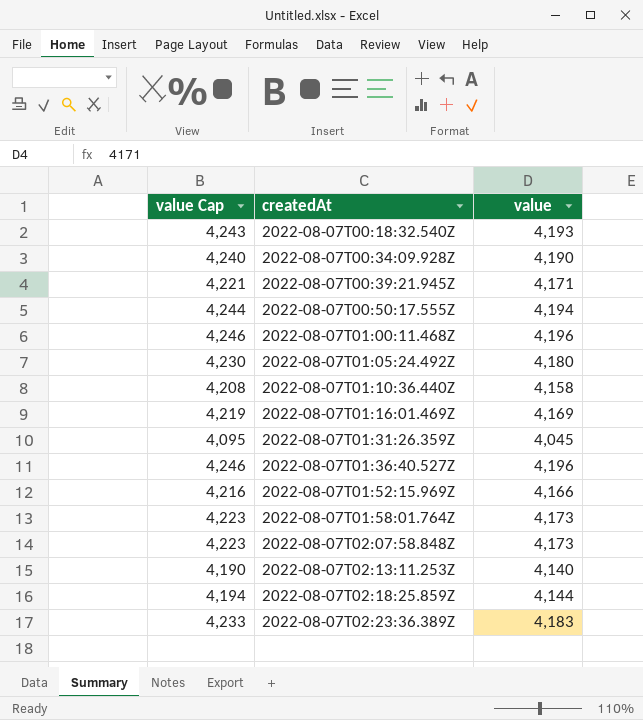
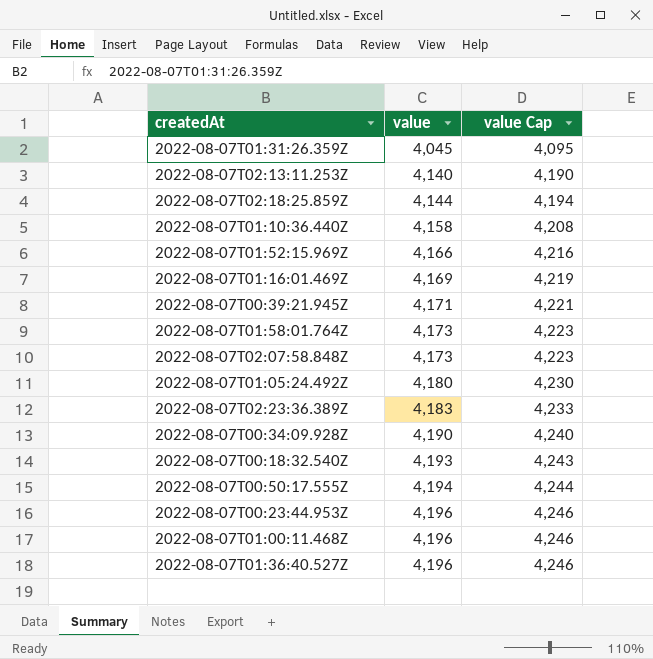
row order: createdAt ascending -> value ascending
column value Cap | position: 1 -> 3
row 2022-08-07T00:23:44.953Z: none -> 4,196 | 4,246

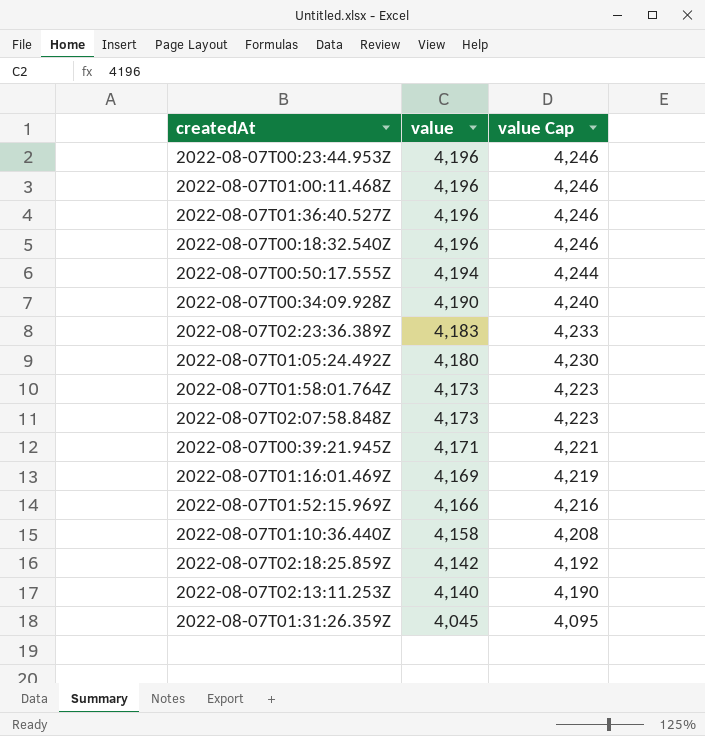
row order: value ascending -> value descending
2022-08-07T00:18:32.540Z | value: 4,193 -> 4,196
2022-08-07T00:18:32.540Z | value Cap: 4,243 -> 4,246
2022-08-07T02:18:25.859Z | value: 4,144 -> 4,142
2022-08-07T02:18:25.859Z | value Cap: 4,194 -> 4,192

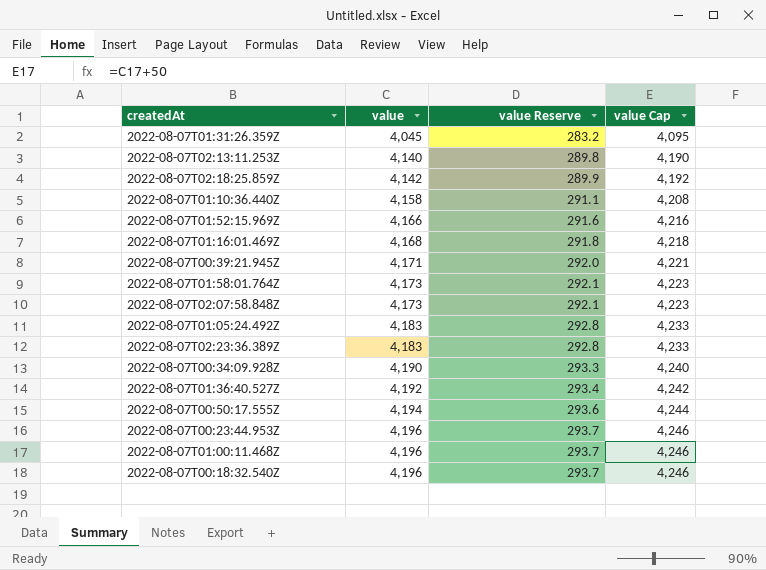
row order: value descending -> value ascending
column value Reserve | formula: none -> [value] * 0.07
2022-08-07T01:16:01.469Z | value: 4,169 -> 4,168
2022-08-07T01:16:01.469Z | value Cap: 4,219 -> 4,218
2022-08-07T01:05:24.492Z | value: 4,180 -> 4,183
2022-08-07T01:05:24.492Z | value Cap: 4,230 -> 4,233
2022-08-07T01:36:40.527Z | value: 4,196 -> 4,192
2022-08-07T01:36:40.527Z | value Cap: 4,246 -> 4,242

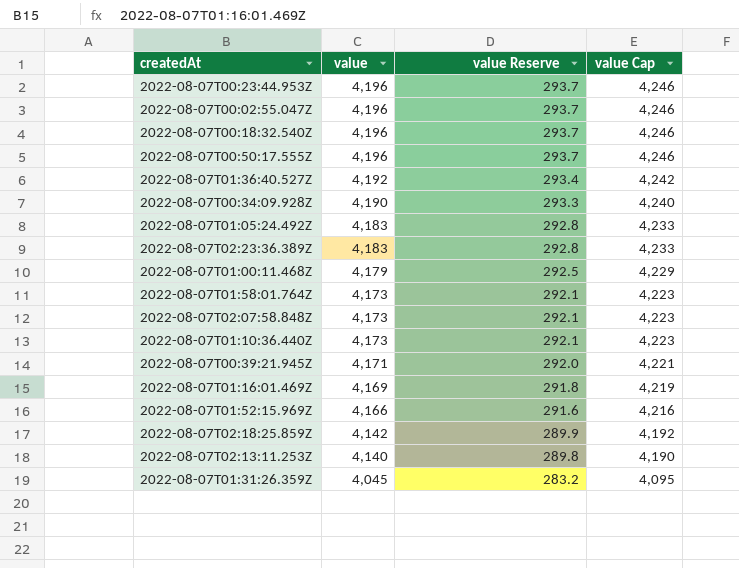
row order: value ascending -> value descending
row 2022-08-07T00:02:55.047Z: none -> 4,196 | 293.7 | 4,246
2022-08-07T00:50:17.555Z | value: 4,194 -> 4,196
2022-08-07T00:50:17.555Z | value Reserve: 293.6 -> 293.7
2022-08-07T00:50:17.555Z | value Cap: 4,244 -> 4,246
2022-08-07T01:00:11.468Z | value: 4,196 -> 4,179
2022-08-07T01:00:11.468Z | value Reserve: 293.7 -> 292.5
2022-08-07T01:00:11.468Z | value Cap: 4,246 -> 4,229
2022-08-07T01:10:36.440Z | value: 4,158 -> 4,173
2022-08-07T01:10:36.440Z | value Reserve: 291.1 -> 292.1
2022-08-07T01:10:36.440Z | value Cap: 4,208 -> 4,223
2022-08-07T01:16:01.469Z | value: 4,168 -> 4,169
2022-08-07T01:16:01.469Z | value Cap: 4,218 -> 4,219

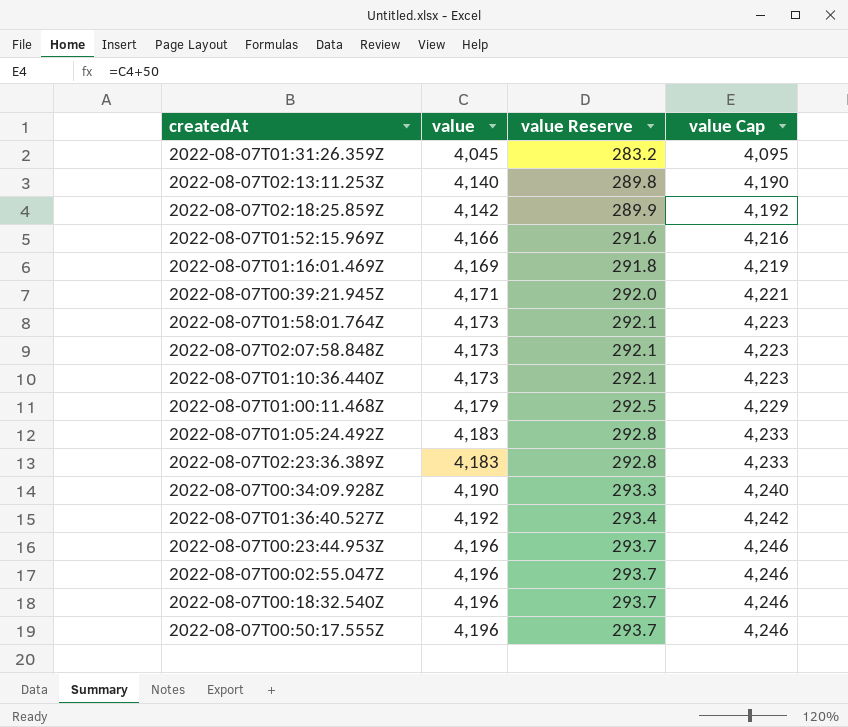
row order: value descending -> value ascending

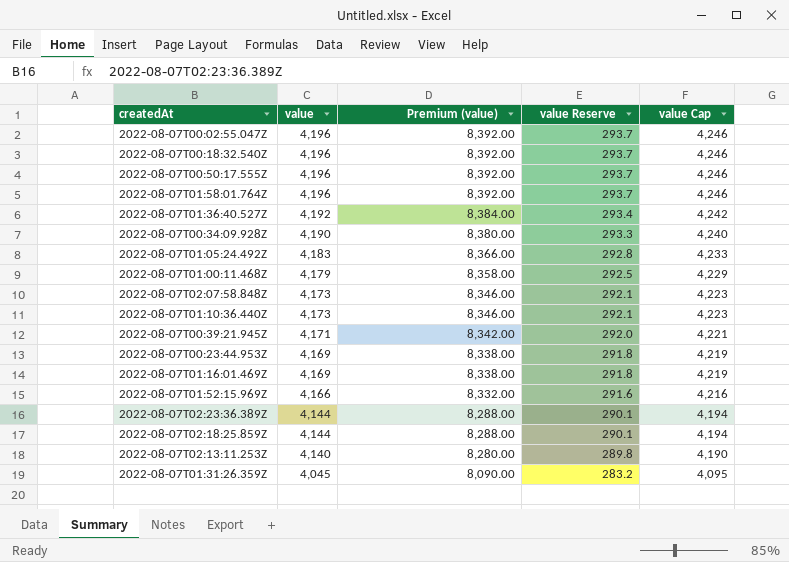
row order: value ascending -> value descending
column Premium (value) | formula: none -> [value] * 2
2022-08-07T01:58:01.764Z | value: 4,173 -> 4,196
2022-08-07T01:58:01.764Z | value Reserve: 292.1 -> 293.7
2022-08-07T01:58:01.764Z | value Cap: 4,223 -> 4,246
2022-08-07T00:23:44.953Z | value: 4,196 -> 4,169
2022-08-07T00:23:44.953Z | value Reserve: 293.7 -> 291.8
2022-08-07T00:23:44.953Z | value Cap: 4,246 -> 4,219
2022-08-07T02:23:36.389Z | value: 4,183 -> 4,144
2022-08-07T02:23:36.389Z | value Reserve: 292.8 -> 290.1
2022-08-07T02:23:36.389Z | value Cap: 4,233 -> 4,194
2022-08-07T02:18:25.859Z | value: 4,142 -> 4,144
2022-08-07T02:18:25.859Z | value Reserve: 289.9 -> 290.1
2022-08-07T02:18:25.859Z | value Cap: 4,192 -> 4,194

